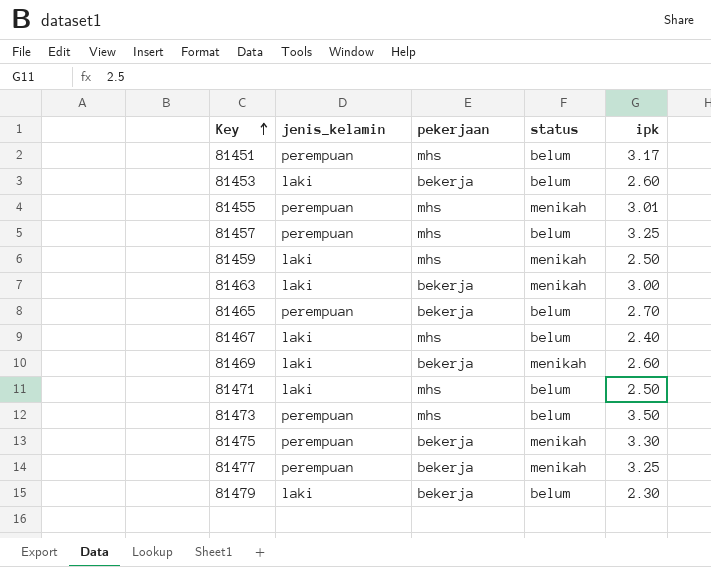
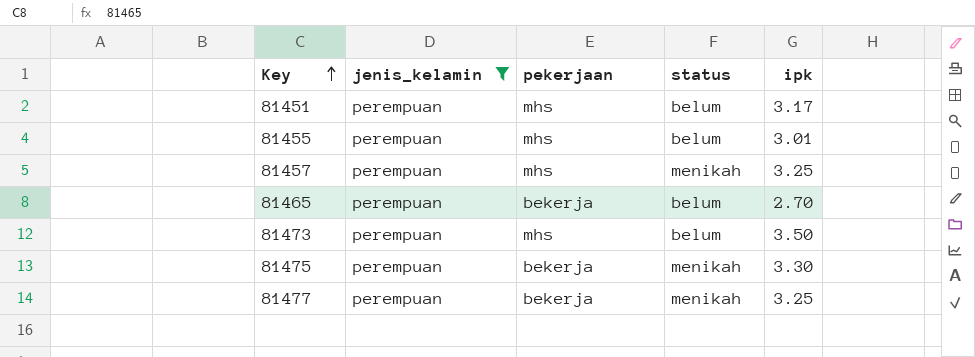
filter: none -> jenis_kelamin = perempuan
81455 | status: menikah -> belum
81457 | status: belum -> menikah

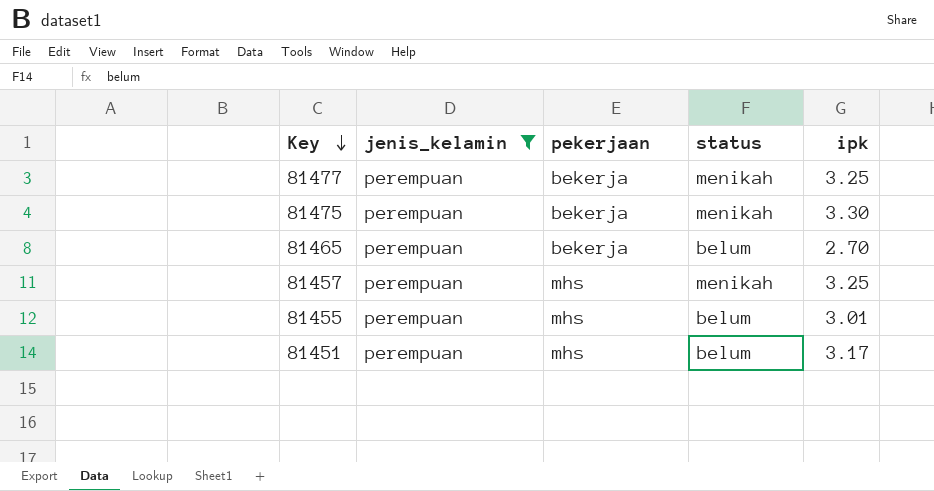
row order: Key ascending -> Key descending
row 81473: perempuan | mhs | belum | 3.50 -> none

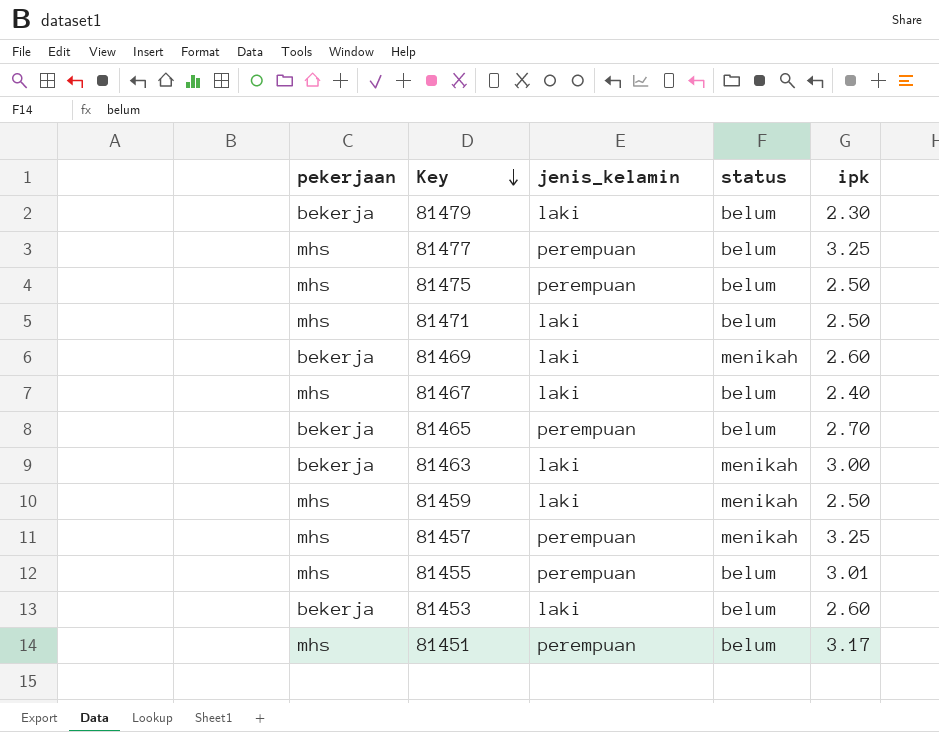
filter: jenis_kelamin = perempuan -> none
column pekerjaan | position: 3 -> 1
81477 | pekerjaan: bekerja -> mhs
81477 | status: menikah -> belum
81475 | pekerjaan: bekerja -> mhs
81475 | status: menikah -> belum
81475 | ipk: 3.30 -> 2.50

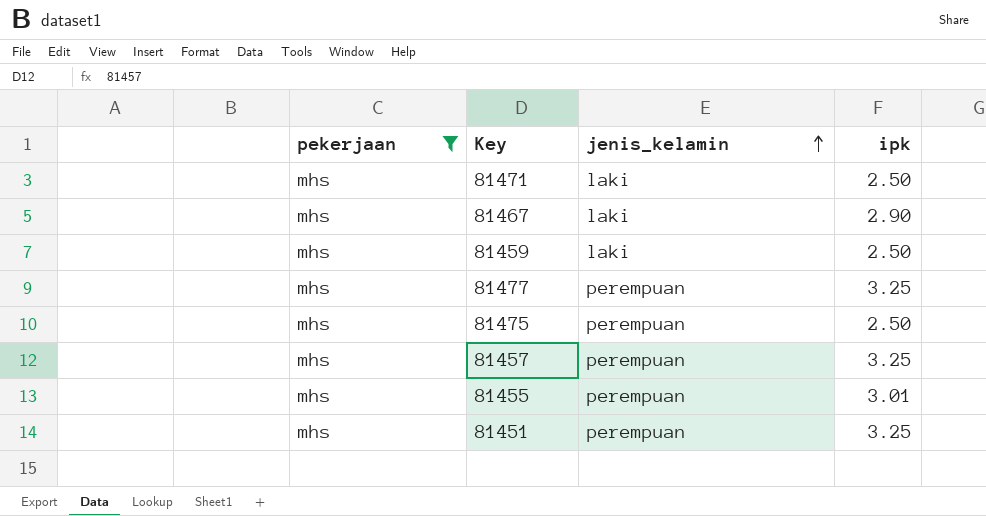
filter: none -> pekerjaan = mhs
row order: Key descending -> jenis_kelamin ascending
column status | position: 4 -> none
81467 | ipk: 2.40 -> 2.90
81451 | ipk: 3.17 -> 3.25

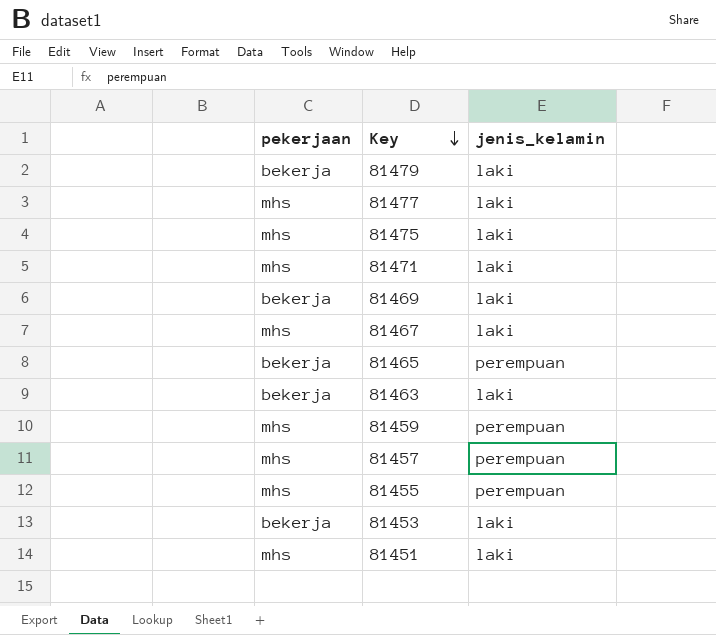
filter: pekerjaan = mhs -> none
row order: jenis_kelamin ascending -> Key descending
column ipk | position: 4 -> none
81477 | jenis_kelamin: perempuan -> laki
81475 | jenis_kelamin: perempuan -> laki
81459 | jenis_kelamin: laki -> perempuan
81451 | jenis_kelamin: perempuan -> laki

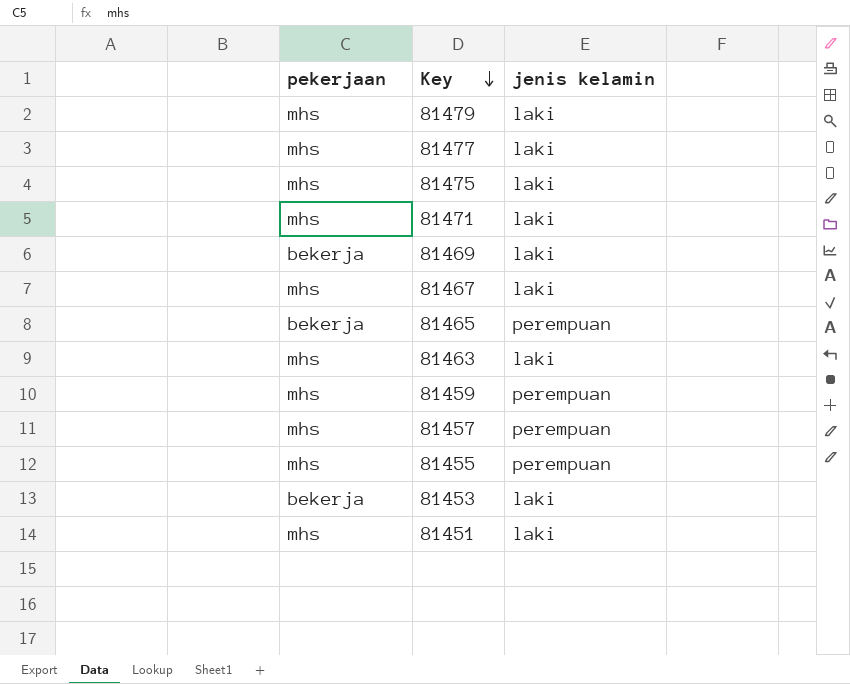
column name: jenis_kelamin -> jenis kelamin
81479 | pekerjaan: bekerja -> mhs
81463 | pekerjaan: bekerja -> mhs

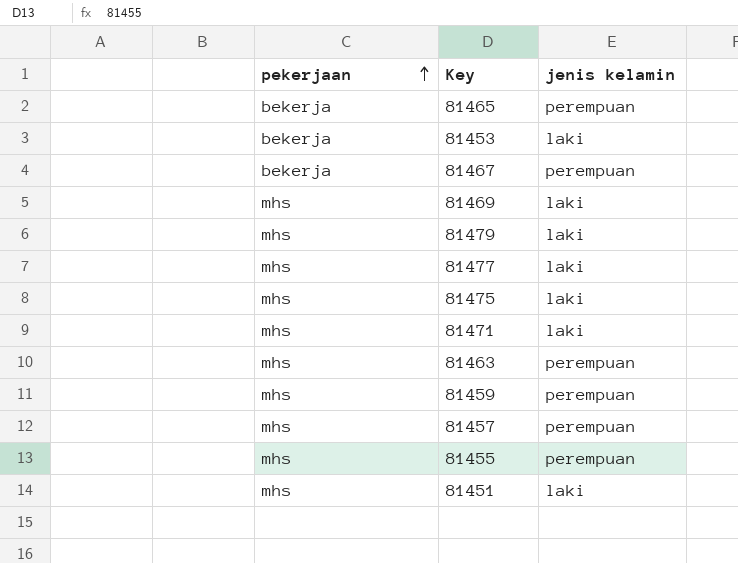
row order: Key descending -> pekerjaan ascending
81467 | pekerjaan: mhs -> bekerja
81467 | jenis kelamin: laki -> perempuan
81469 | pekerjaan: bekerja -> mhs
81463 | jenis kelamin: laki -> perempuan

